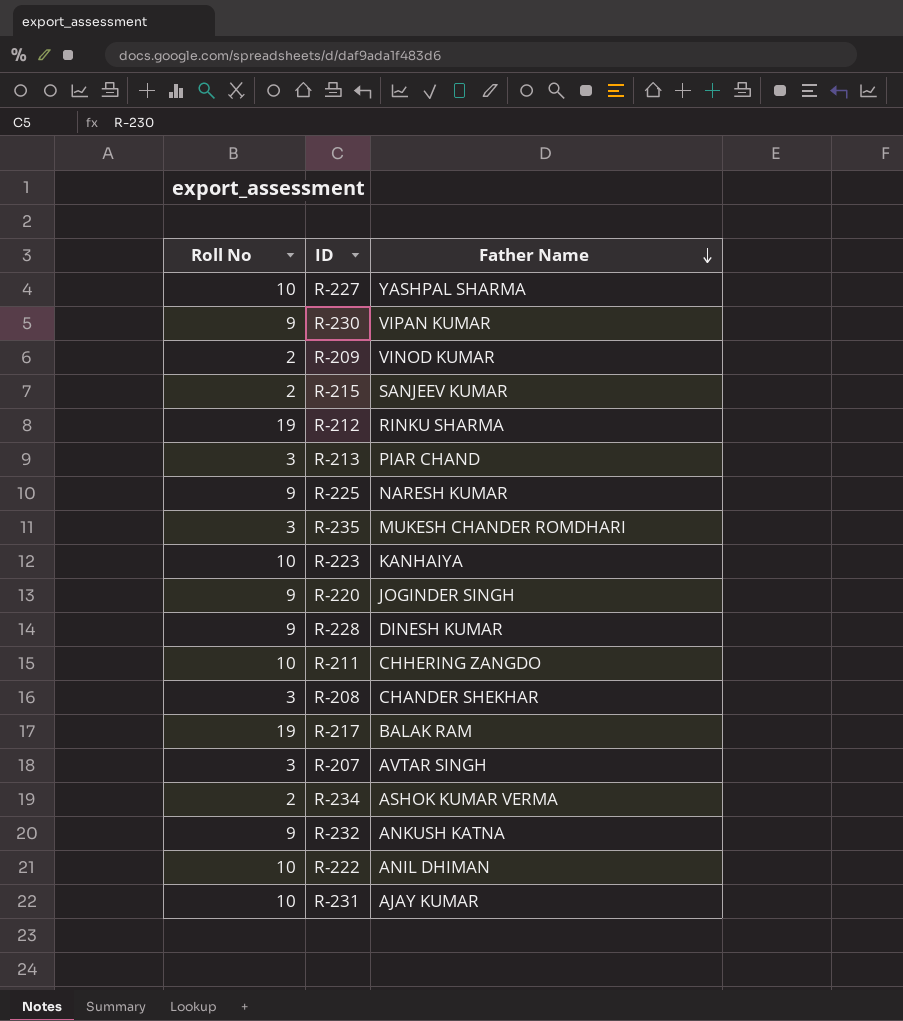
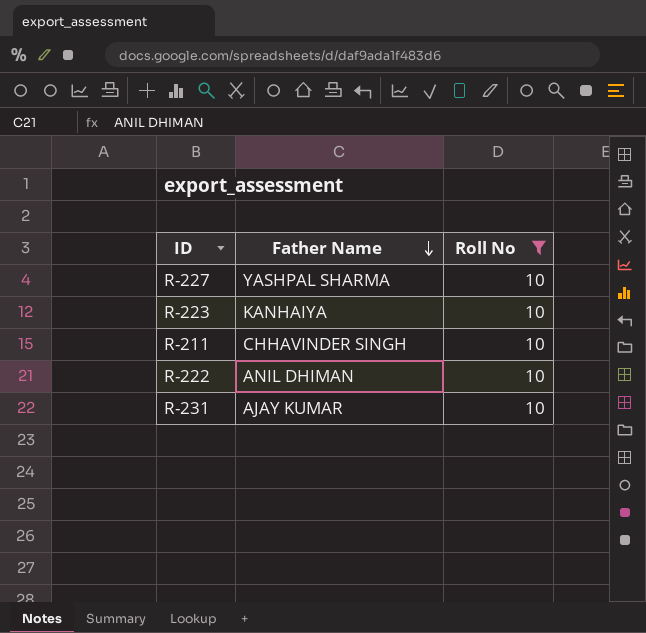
filter: none -> Roll No = 10
column Roll No | position: 1 -> 3
R-211 | Father Name: CHHERING ZANGDO -> CHHAVINDER SINGH

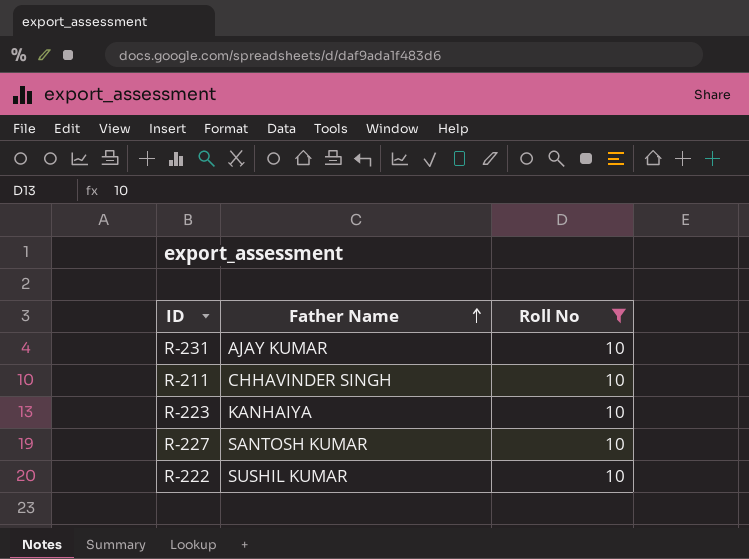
row order: Father Name descending -> Father Name ascending
R-227 | Father Name: YASHPAL SHARMA -> SANTOSH KUMAR
R-222 | Father Name: ANIL DHIMAN -> SUSHIL KUMAR

